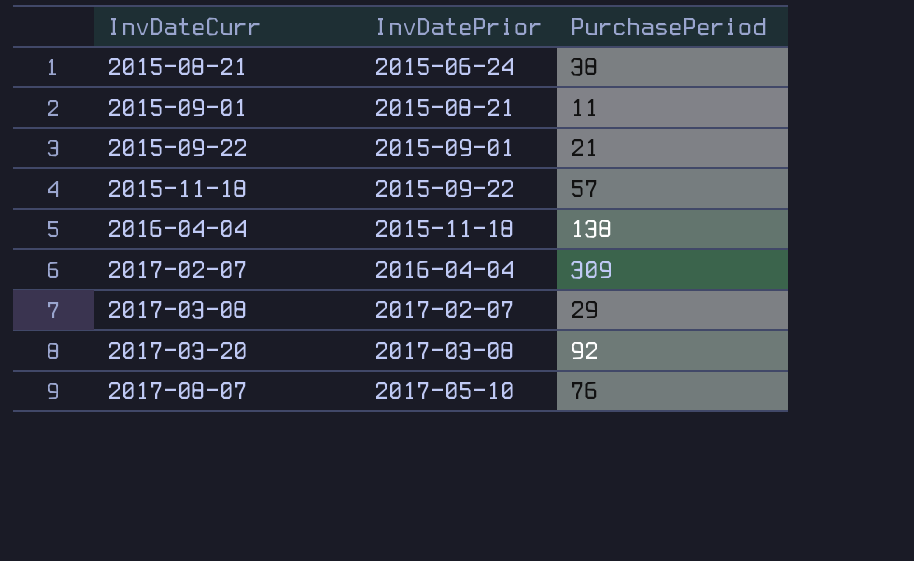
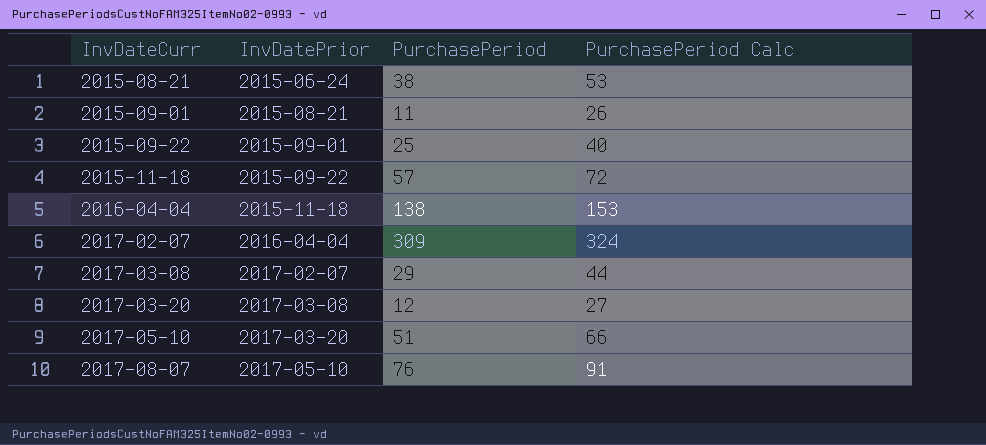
column PurchasePeriod Calc | formula: none -> [PurchasePeriod] + 15
2015-09-22 | PurchasePeriod: 21 -> 25
2017-03-20 | PurchasePeriod: 92 -> 12
row 2017-05-10: none -> 2017-03-20 | 51 | 66

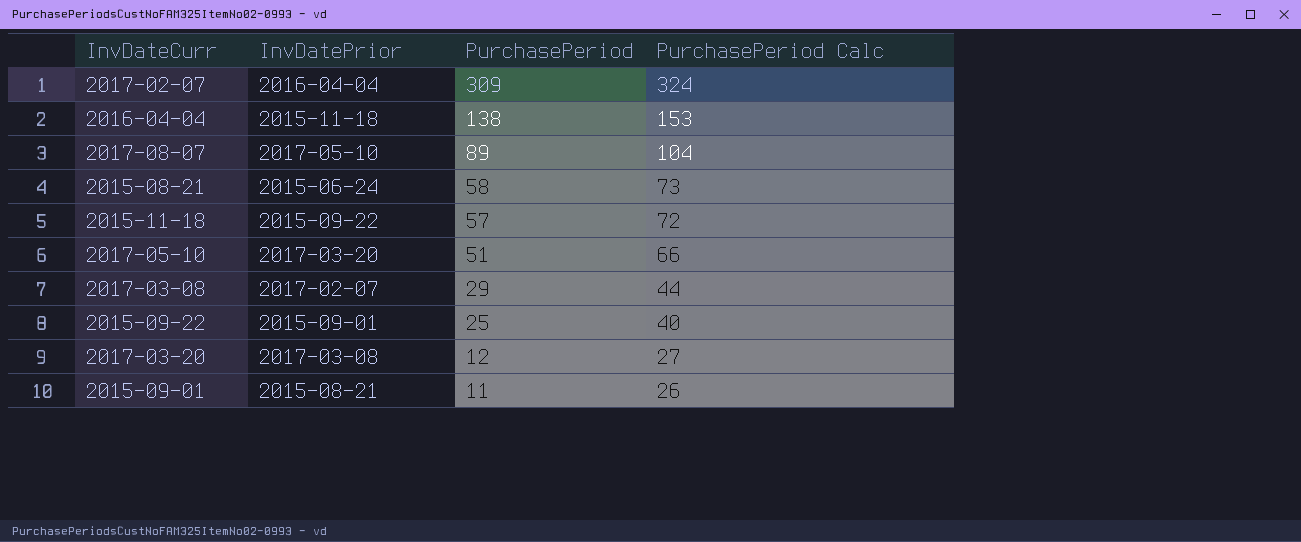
row order: InvDateCurr ascending -> PurchasePeriod descending
2017-08-07 | PurchasePeriod: 76 -> 89
2017-08-07 | PurchasePeriod Calc: 91 -> 104
2015-08-21 | PurchasePeriod: 38 -> 58
2015-08-21 | PurchasePeriod Calc: 53 -> 73

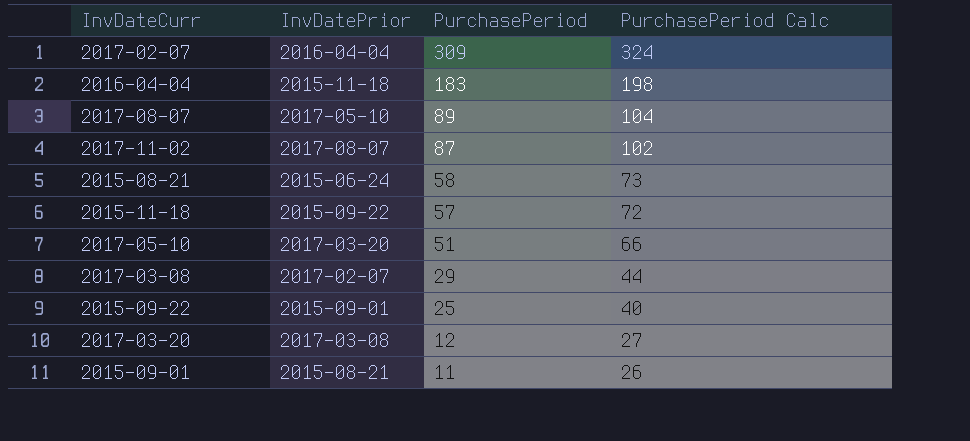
2016-04-04 | PurchasePeriod: 138 -> 183
2016-04-04 | PurchasePeriod Calc: 153 -> 198
row 2017-11-02: none -> 2017-08-07 | 87 | 102

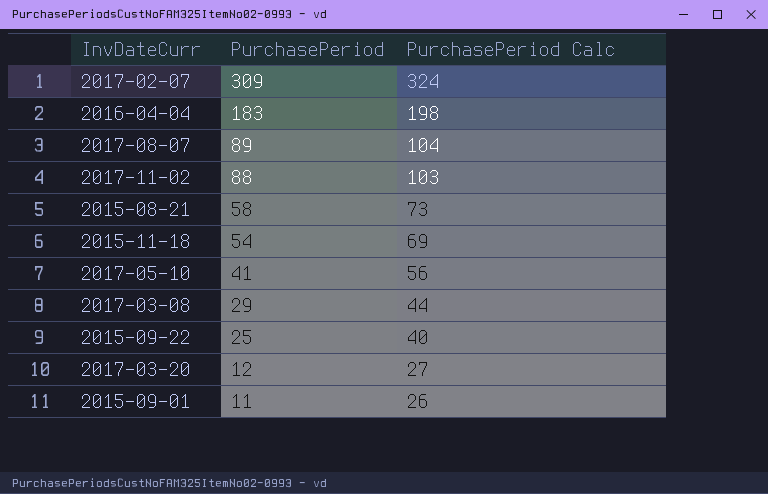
column InvDatePrior | position: 2 -> none
2017-11-02 | PurchasePeriod: 87 -> 88
2017-11-02 | PurchasePeriod Calc: 102 -> 103
2015-11-18 | PurchasePeriod: 57 -> 54
2015-11-18 | PurchasePeriod Calc: 72 -> 69
2017-05-10 | PurchasePeriod: 51 -> 41
2017-05-10 | PurchasePeriod Calc: 66 -> 56

